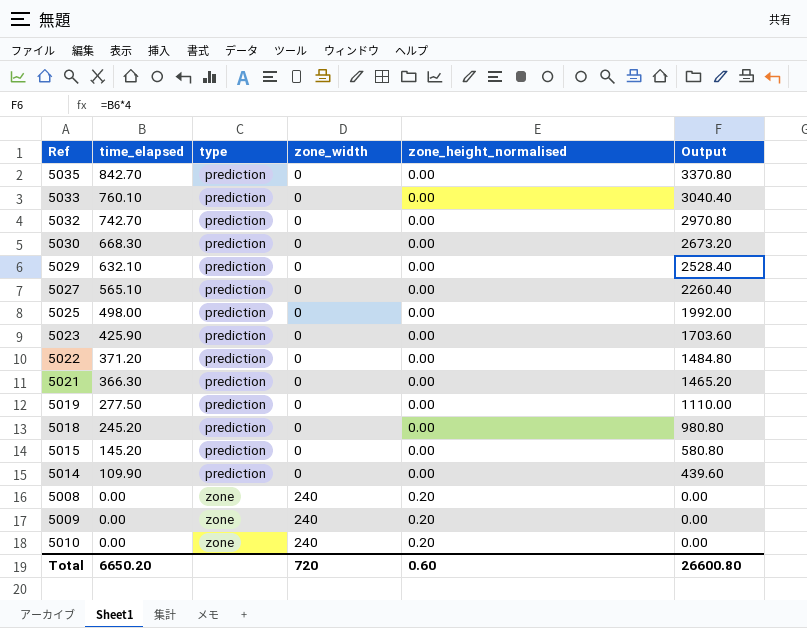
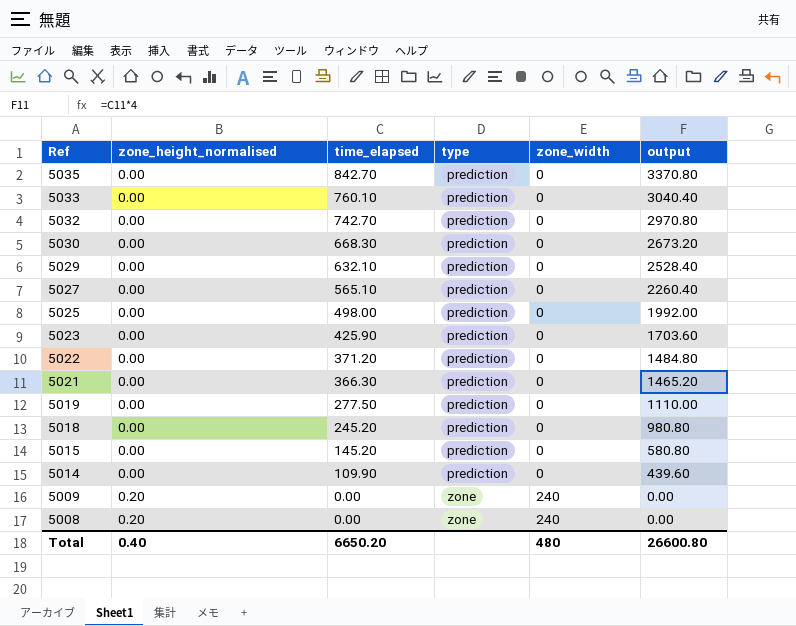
row order: time_elapsed descending -> Ref descending
column zone_height_normalised | position: 5 -> 2
column name: Output -> output
row 5010: 0.00 | zone | 240 | 0.20 | 0.00 -> none
Total | zone_height_normalised: 0.60 -> 0.40
Total | zone_width: 720 -> 480

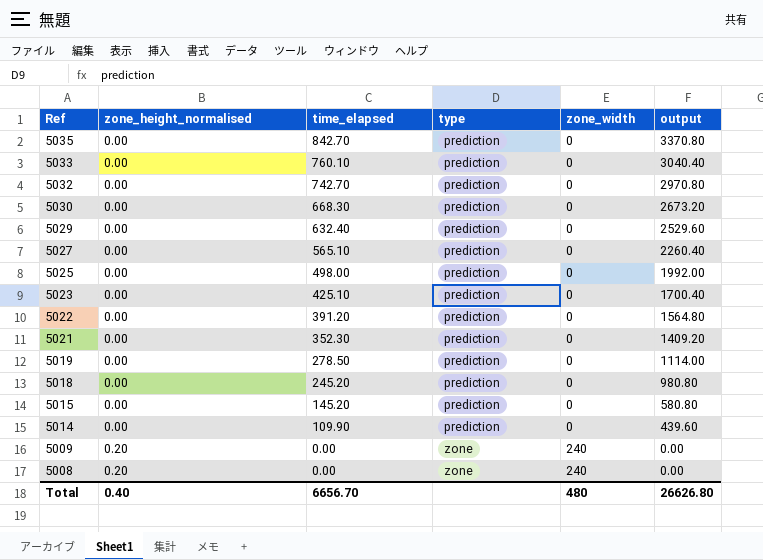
5029 | time_elapsed: 632.10 -> 632.40
5029 | output: 2528.40 -> 2529.60
5023 | time_elapsed: 425.90 -> 425.10
5023 | output: 1703.60 -> 1700.40
5022 | time_elapsed: 371.20 -> 391.20
5022 | output: 1484.80 -> 1564.80
5021 | time_elapsed: 366.30 -> 352.30
5021 | output: 1465.20 -> 1409.20
5019 | time_elapsed: 277.50 -> 278.50
5019 | output: 1110.00 -> 1114.00
Total | time_elapsed: 6650.20 -> 6656.70
Total | output: 26600.80 -> 26626.80

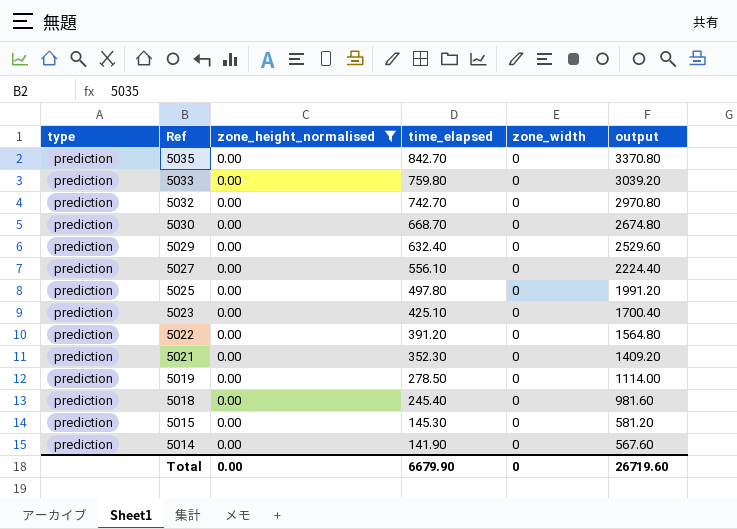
filter: none -> zone_height_normalised = 0.00
column type | position: 4 -> 1
5033 | time_elapsed: 760.10 -> 759.80
5033 | output: 3040.40 -> 3039.20
5030 | time_elapsed: 668.30 -> 668.70
5030 | output: 2673.20 -> 2674.80
5027 | time_elapsed: 565.10 -> 556.10
5027 | output: 2260.40 -> 2224.40
5025 | time_elapsed: 498.00 -> 497.80
5025 | output: 1992.00 -> 1991.20
5018 | time_elapsed: 245.20 -> 245.40
5018 | output: 980.80 -> 981.60
5015 | time_elapsed: 145.20 -> 145.30
5015 | output: 580.80 -> 581.20
5014 | time_elapsed: 109.90 -> 141.90
5014 | output: 439.60 -> 567.60
Total | zone_height_normalised: 0.40 -> 0.00
Total | time_elapsed: 6656.70 -> 6679.90
Total | zone_width: 480 -> 0
Total | output: 26626.80 -> 26719.60

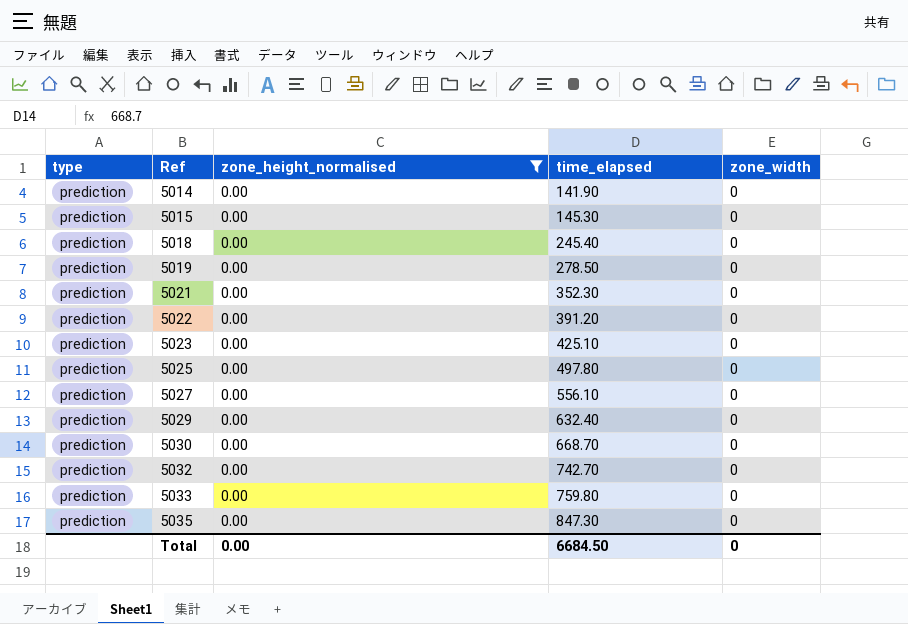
row order: Ref descending -> Ref ascending
column output | formula: [time_elapsed] * 4 -> none
5035 | time_elapsed: 842.70 -> 847.30
Total | time_elapsed: 6679.90 -> 6684.50

